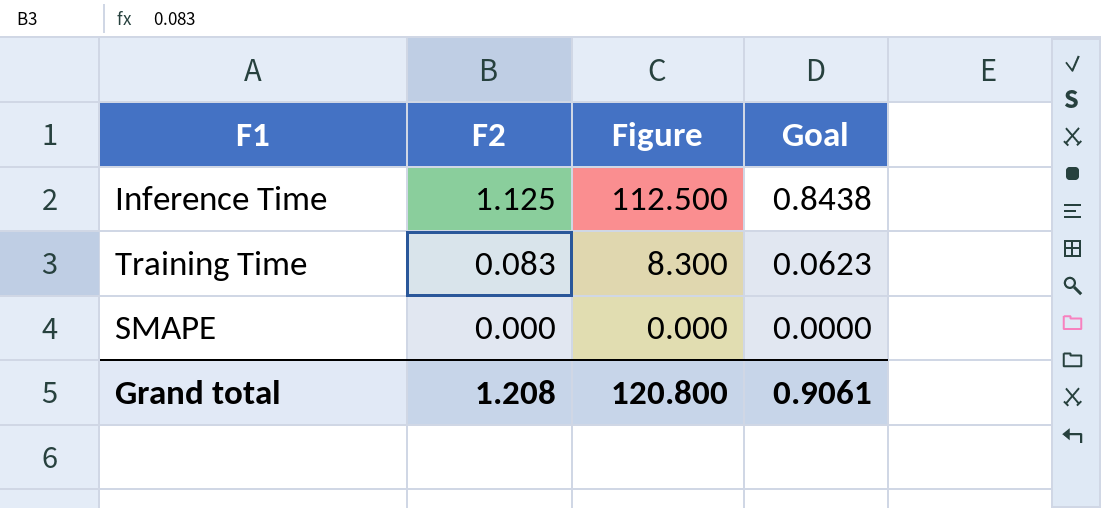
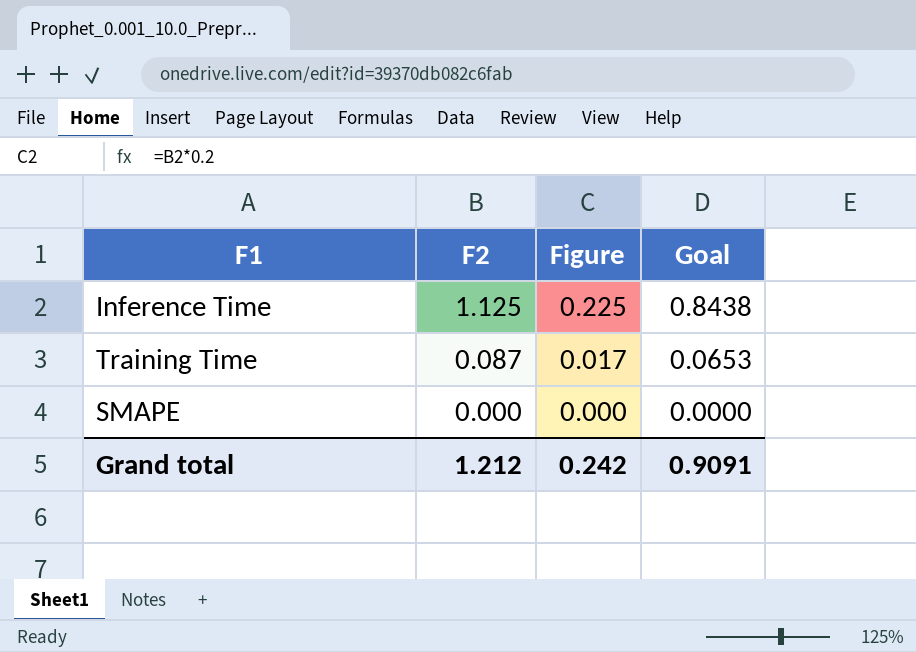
column Figure | formula: [F2] * 100 -> [F2] * 0.2
Training Time | F2: 0.083 -> 0.087
Training Time | Goal: 0.0623 -> 0.0653
Grand total | F2: 1.208 -> 1.212
Grand total | Figure: 120.800 -> 0.242
Grand total | Goal: 0.9061 -> 0.9091

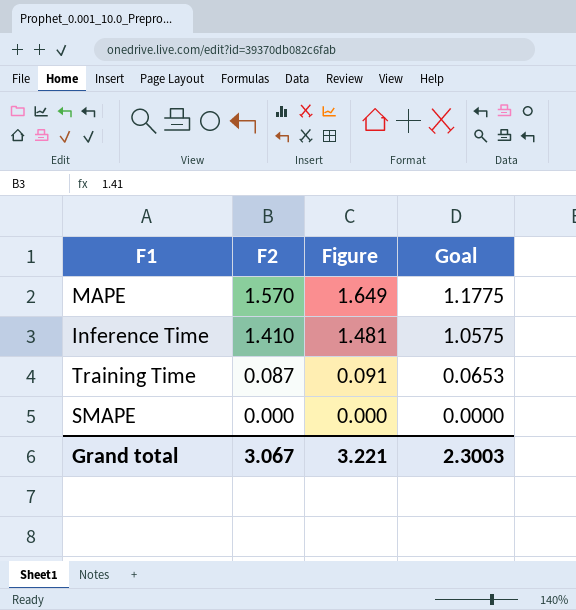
column Figure | formula: [F2] * 0.2 -> [F2] * 1.05
row MAPE: none -> 1.570 | 1.649 | 1.1775
Inference Time | F2: 1.125 -> 1.410
Inference Time | Goal: 0.8438 -> 1.0575
Grand total | F2: 1.212 -> 3.067
Grand total | Figure: 0.242 -> 3.221
Grand total | Goal: 0.9091 -> 2.3003

